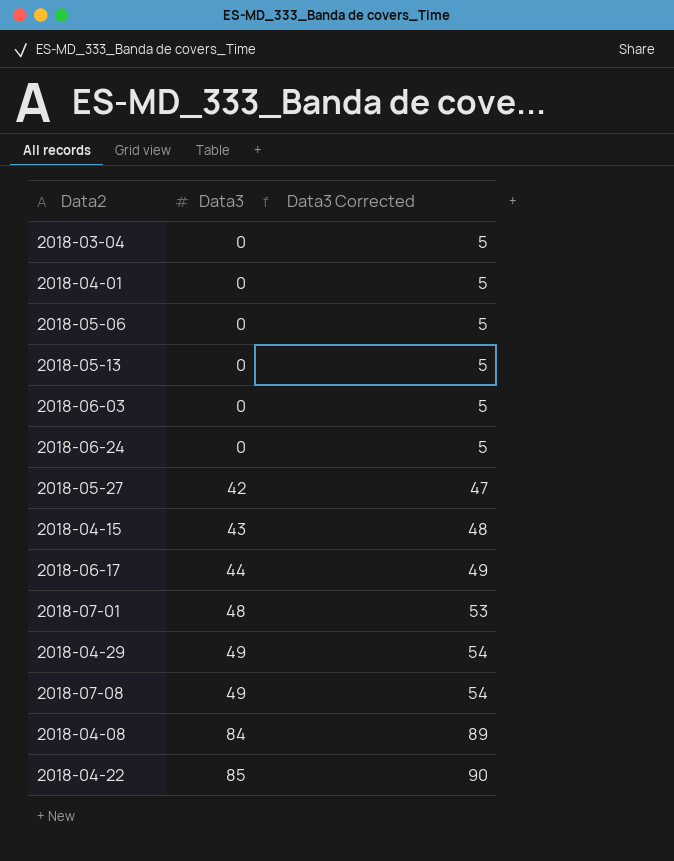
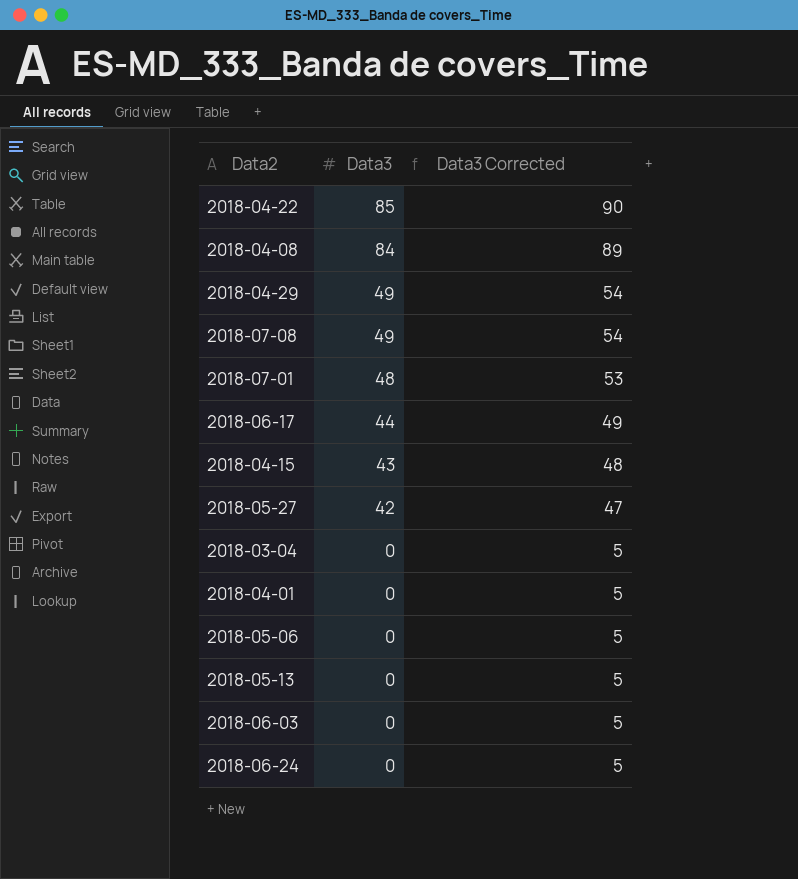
row order: Data3 ascending -> Data3 descending

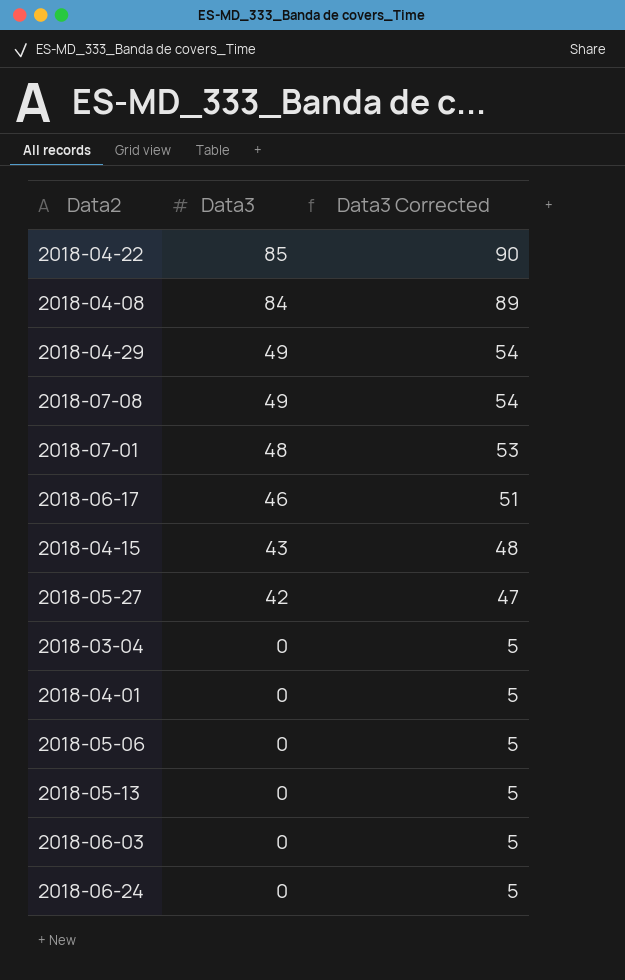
2018-06-17 | Data3: 44 -> 46
2018-06-17 | Data3 Corrected: 49 -> 51

